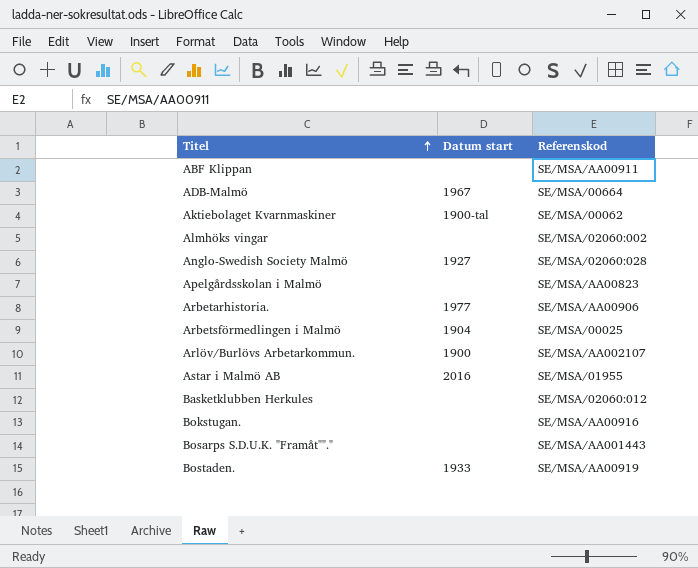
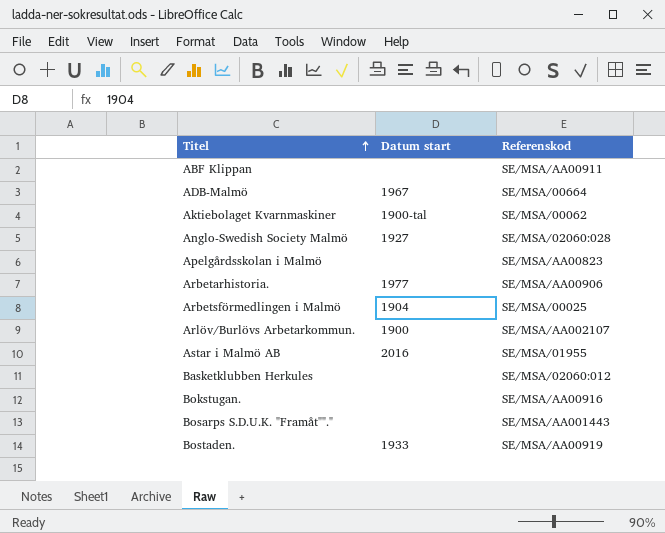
row Almhöks vingar: none | SE/MSA/02060:002 -> none

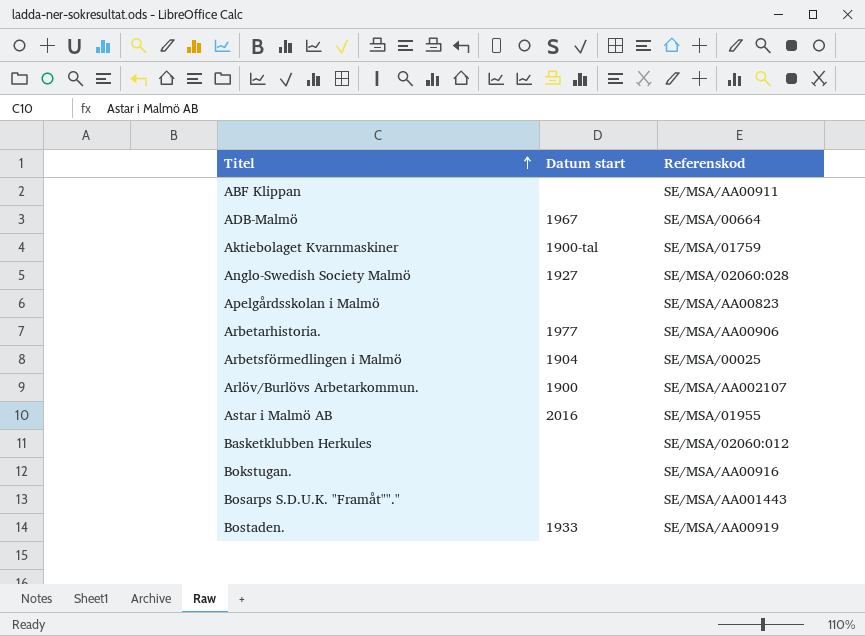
Aktiebolaget Kvarnmaskiner | Referenskod: SE/MSA/00062 -> SE/MSA/01759

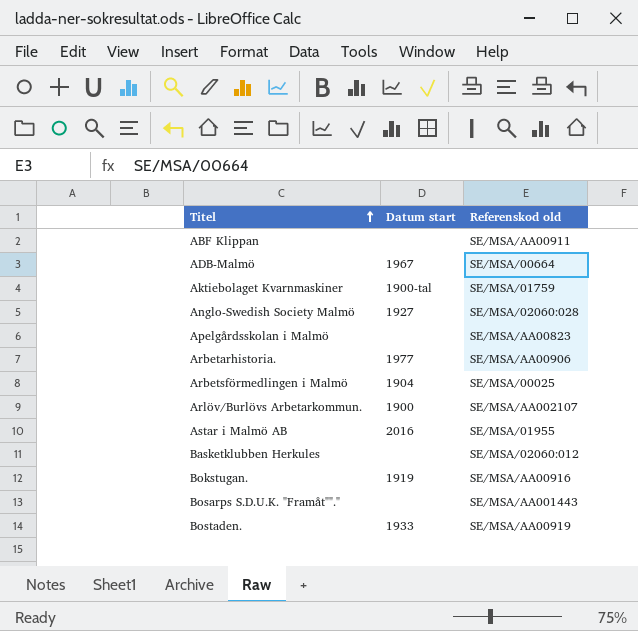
column name: Referenskod -> Referenskod old
Bokstugan. | Datum start: none -> 1919

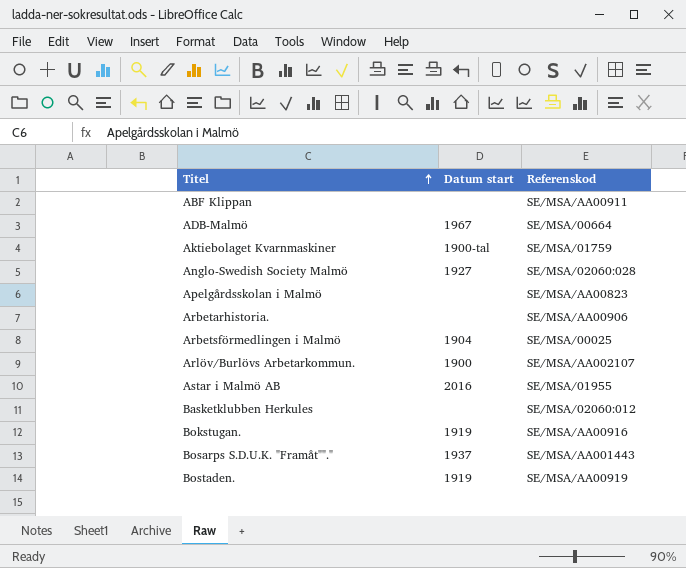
column name: Referenskod old -> Referenskod
Arbetarhistoria. | Datum start: 1977 -> none
Bosarps S.D.U.K. "Framåt""." | Datum start: none -> 1937
Bostaden. | Datum start: 1933 -> 1919

